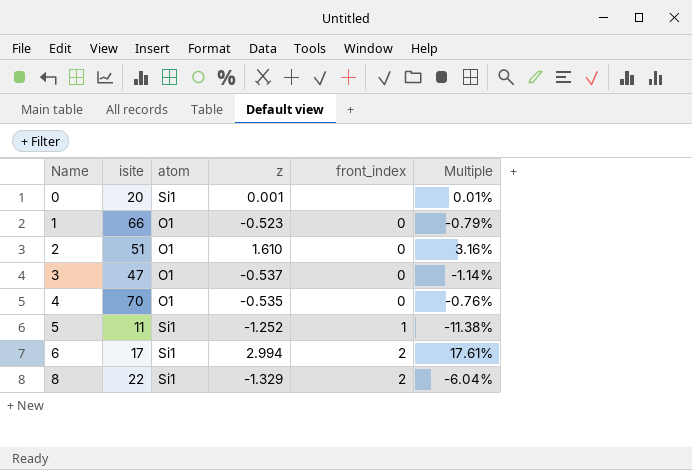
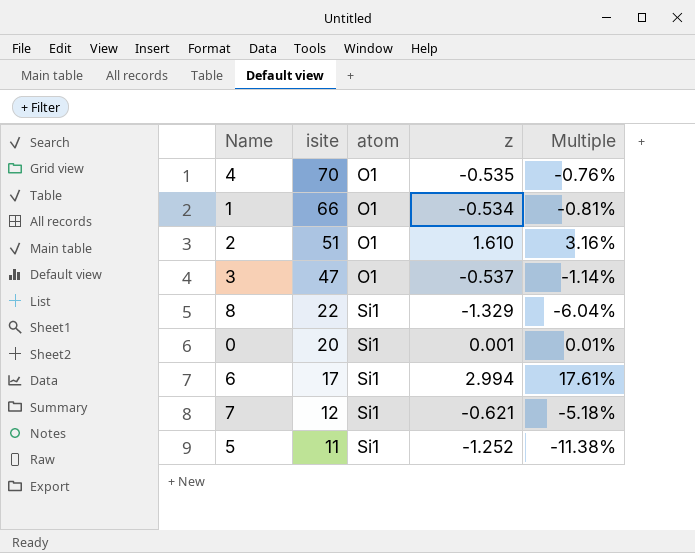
row order: Name ascending -> isite descending
column front_index | position: 5 -> none
1 | z: -0.523 -> -0.534
1 | Multiple: -0.79% -> -0.81%
row 7: none -> 12 | Si1 | -0.621 | -5.18%

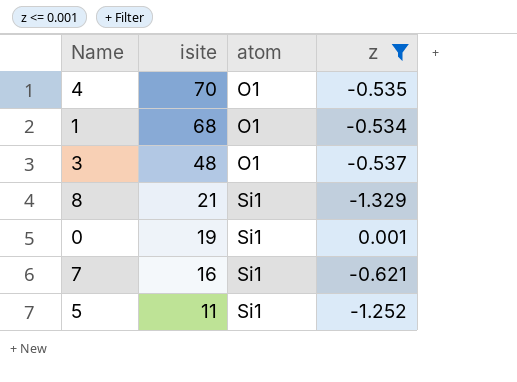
filter: none -> z <= 0.001
column Multiple | formula: [z] / [isite] -> none
1 | isite: 66 -> 68
3 | isite: 47 -> 48
8 | isite: 22 -> 21
0 | isite: 20 -> 19
7 | isite: 12 -> 16

